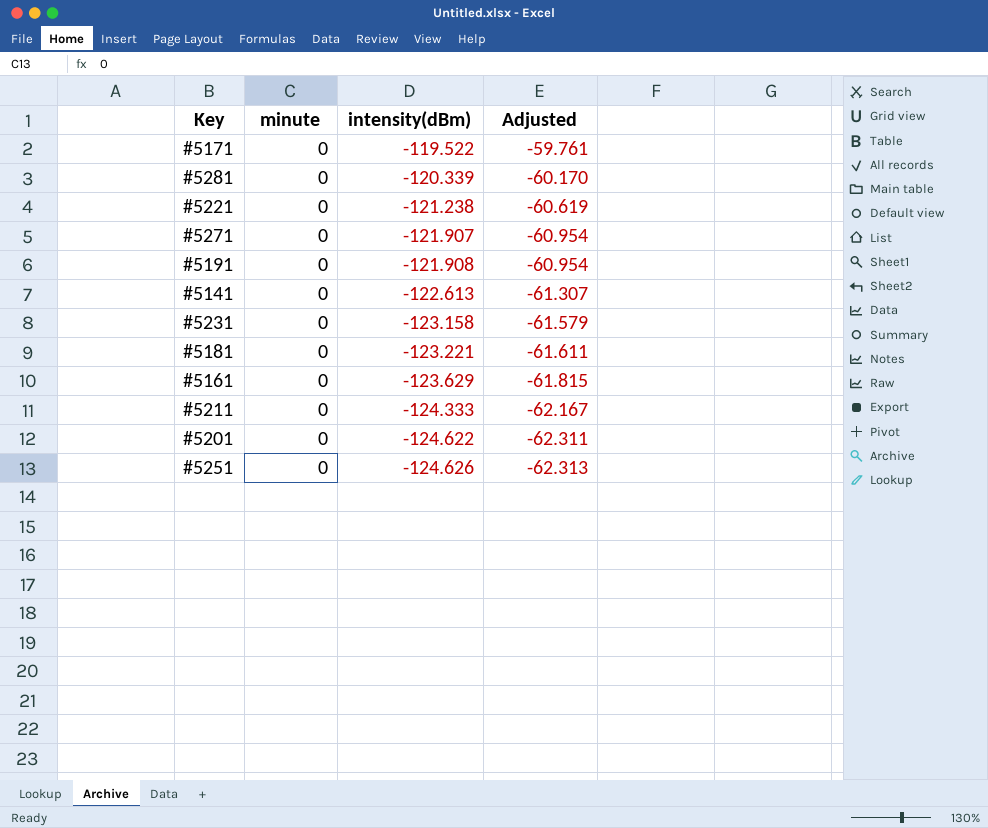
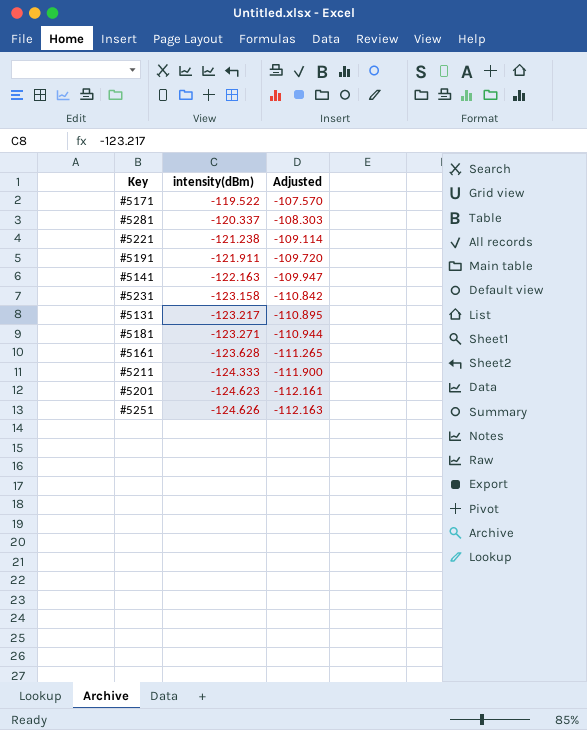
column minute | position: 2 -> none
column Adjusted | formula: [intensity(dBm)] * 0.5 -> [intensity(dBm)] * 0.9
row #5271: 0 | -121.907 | -60.954 -> none
#5281 | intensity(dBm): -120.339 -> -120.337
#5191 | intensity(dBm): -121.908 -> -121.911
#5141 | intensity(dBm): -122.613 -> -122.163
row #5131: none -> -123.217 | -110.895
#5181 | intensity(dBm): -123.221 -> -123.271
#5161 | intensity(dBm): -123.629 -> -123.628
#5201 | intensity(dBm): -124.622 -> -124.623

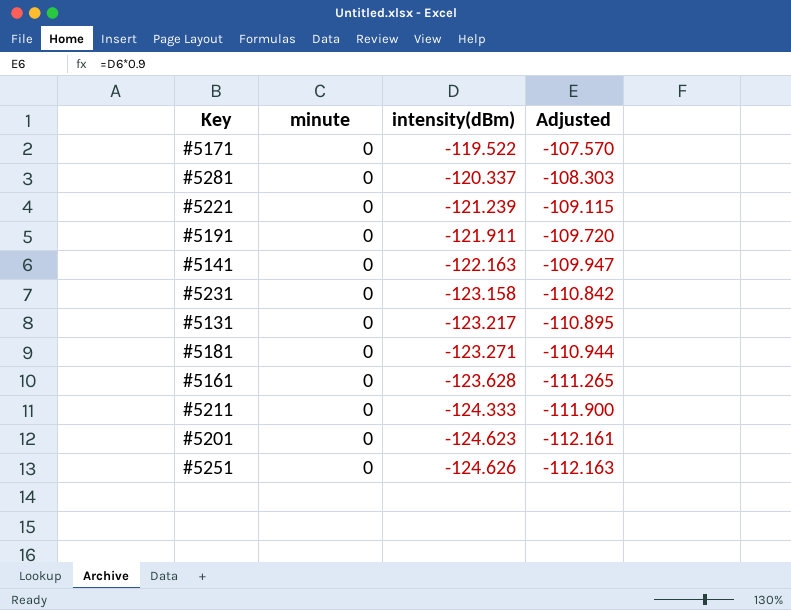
column minute | position: none -> 2
#5221 | intensity(dBm): -121.238 -> -121.239
#5221 | Adjusted: -109.114 -> -109.115

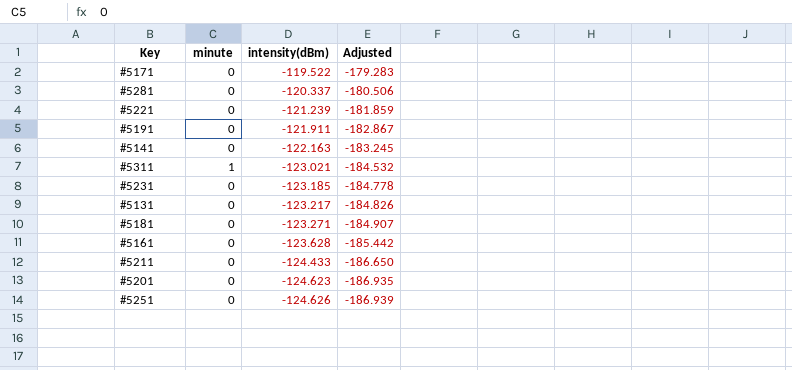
column Adjusted | formula: [intensity(dBm)] * 0.9 -> [intensity(dBm)] * 1.5
row #5311: none -> 1 | -123.021 | -184.532
#5231 | intensity(dBm): -123.158 -> -123.185
#5211 | intensity(dBm): -124.333 -> -124.433

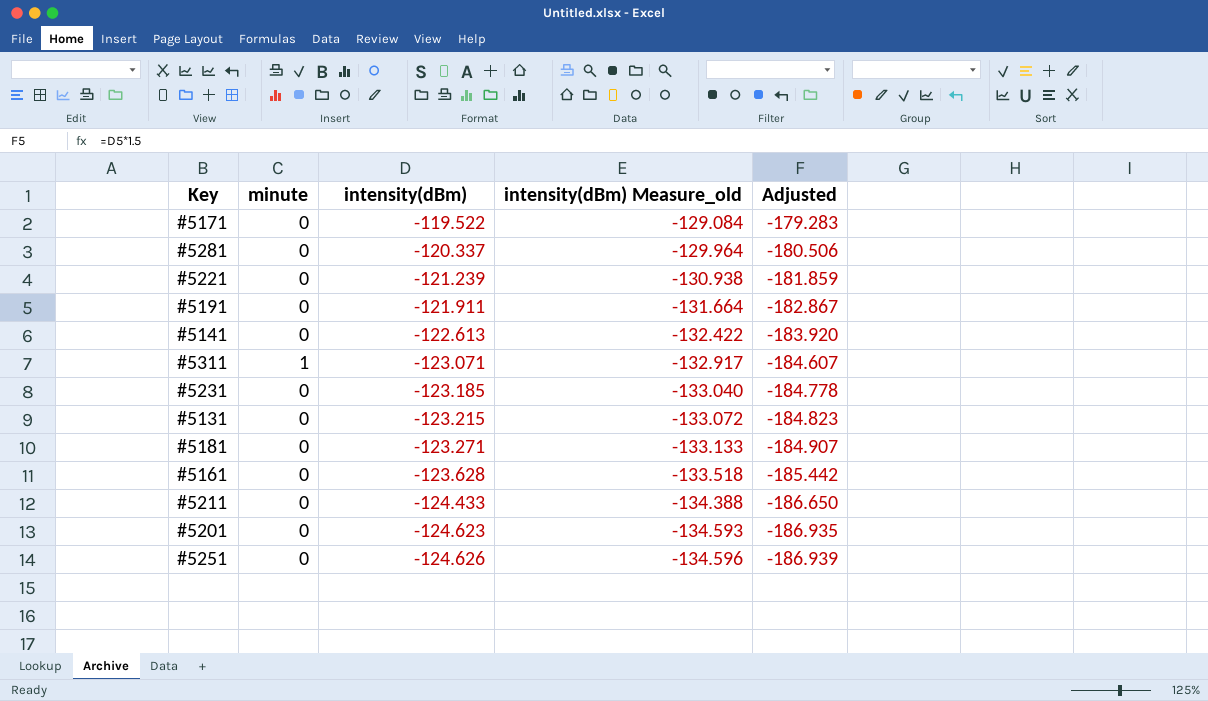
column intensity(dBm) Measure_old | formula: none -> [intensity(dBm)] * 1.08
#5141 | intensity(dBm): -122.163 -> -122.613
#5141 | Adjusted: -183.245 -> -183.920
#5311 | intensity(dBm): -123.021 -> -123.071
#5311 | Adjusted: -184.532 -> -184.607
#5131 | intensity(dBm): -123.217 -> -123.215
#5131 | Adjusted: -184.826 -> -184.823

